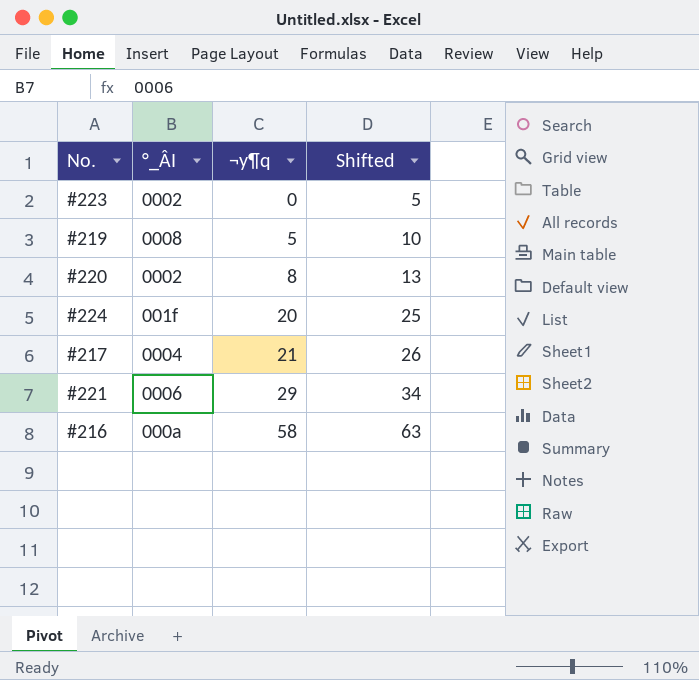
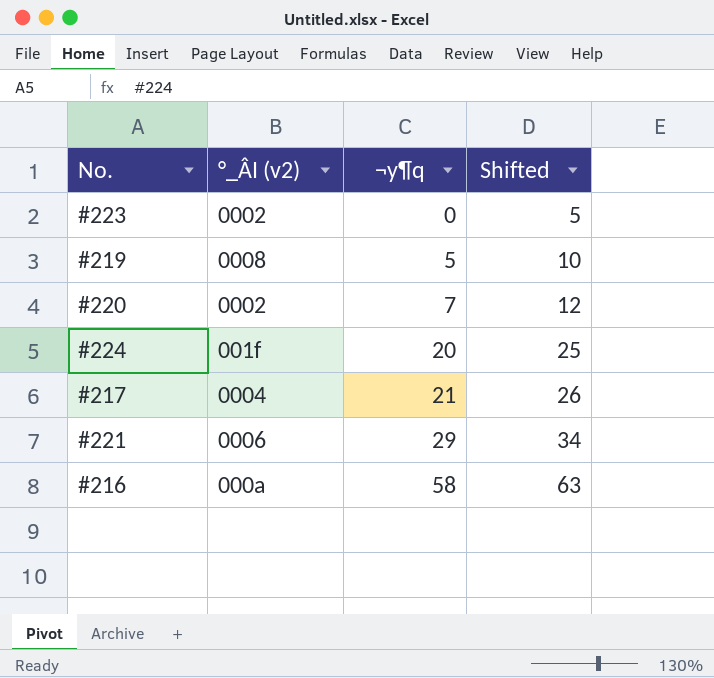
column name: °_ÂI -> °_ÂI (v2)
#220 | ¬y¶q: 8 -> 7
#220 | Shifted: 13 -> 12

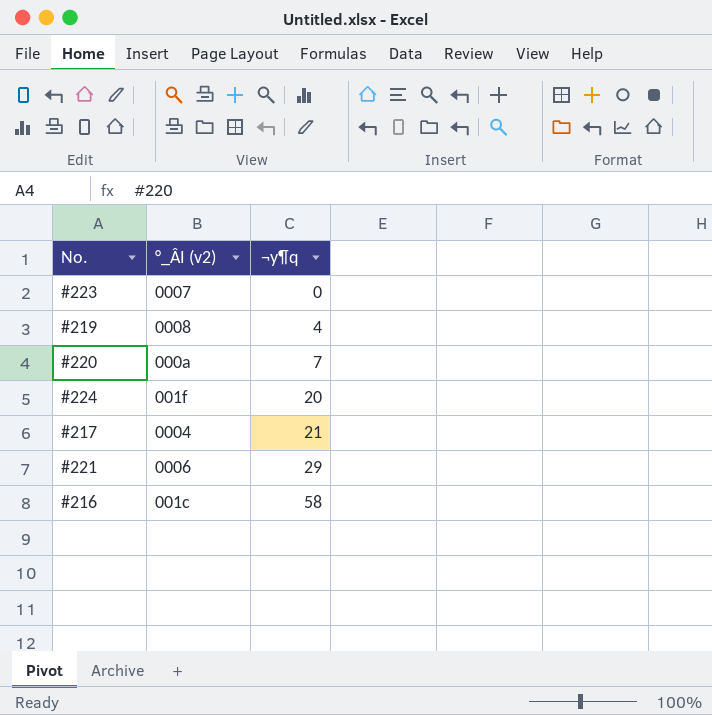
column Shifted | formula: [¬y¶q] + 5 -> none
#223 | °_ÂI (v2): 0002 -> 0007
#219 | ¬y¶q: 5 -> 4
#220 | °_ÂI (v2): 0002 -> 000a
#216 | °_ÂI (v2): 000a -> 001c

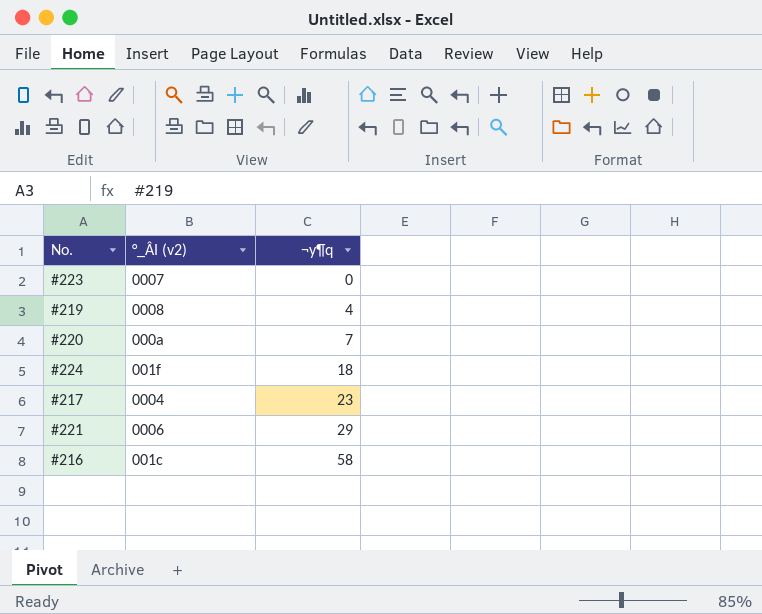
#224 | ¬y¶q: 20 -> 18
#217 | ¬y¶q: 21 -> 23

